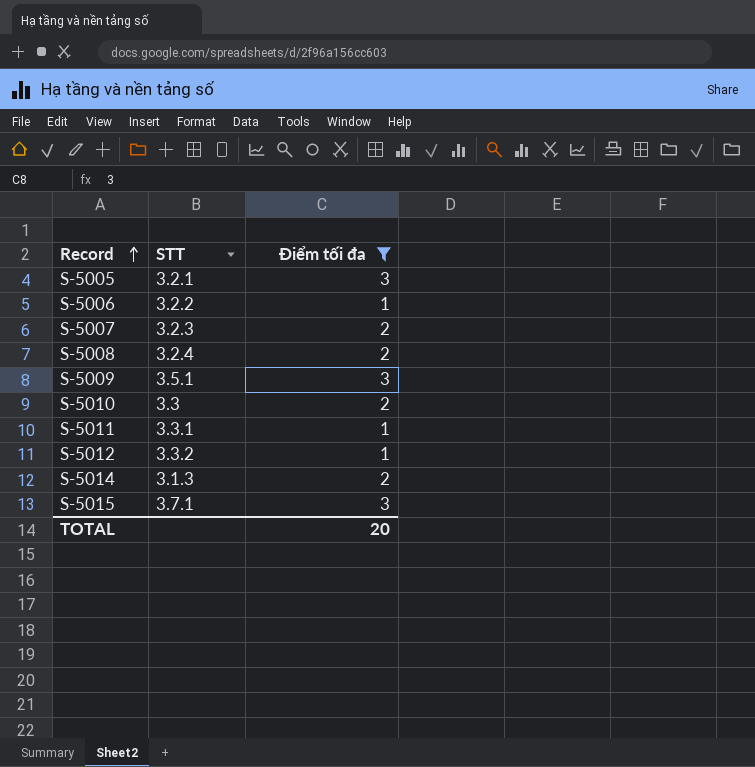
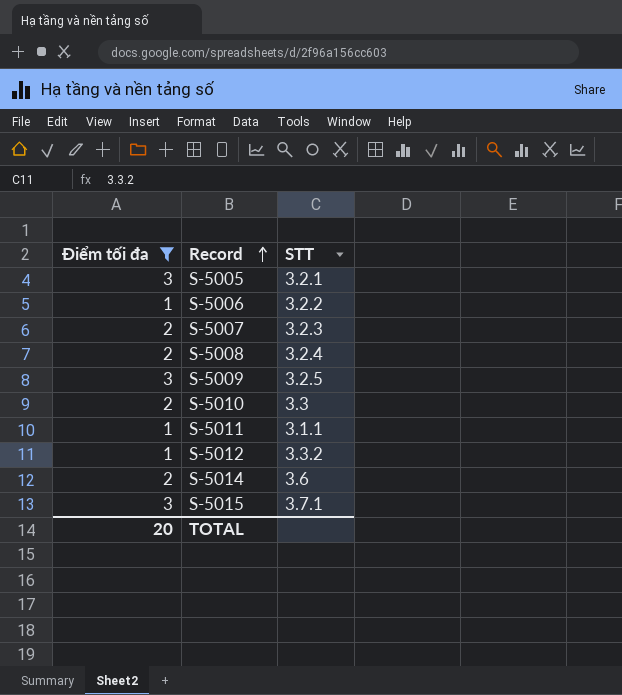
column Điểm tối đa | position: 3 -> 1
S-5009 | STT: 3.5.1 -> 3.2.5
S-5011 | STT: 3.3.1 -> 3.1.1
S-5014 | STT: 3.1.3 -> 3.6

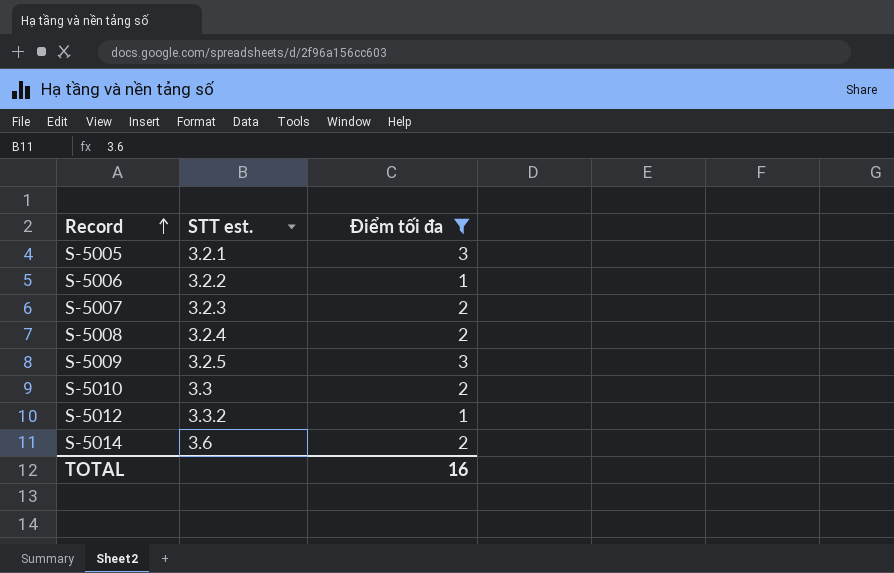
column name: STT -> STT est.
column Điểm tối đa | position: 1 -> 3
row S-5011: 1 | 3.1.1 -> none
row S-5015: 3 | 3.7.1 -> none
TOTAL | Điểm tối đa: 20 -> 16

